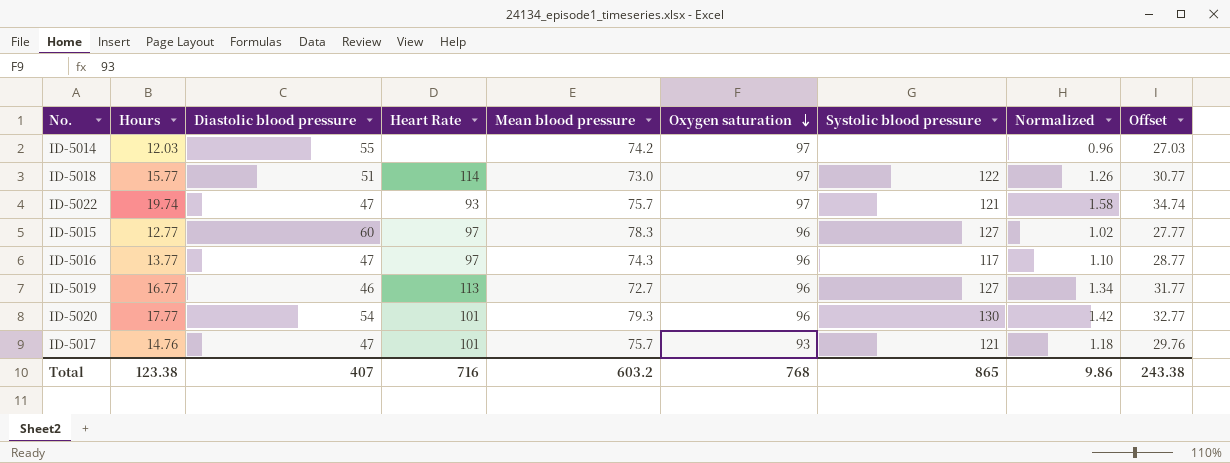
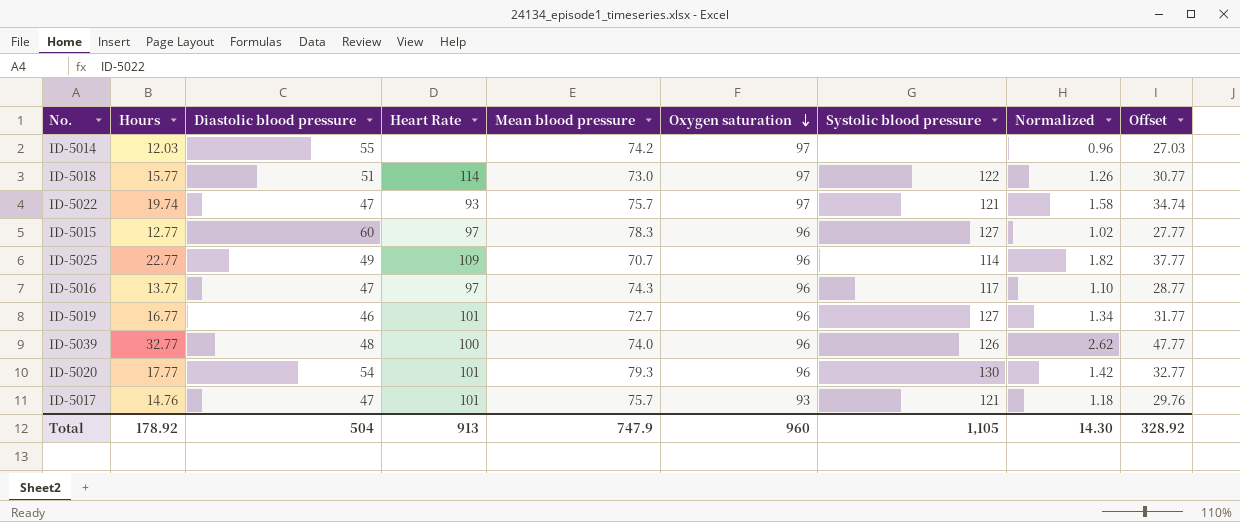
row ID-5025: none -> 22.77 | 49 | 109 | 70.7 | 96 | 114 | 1.82 | 37.77
ID-5019 | Heart Rate: 113 -> 101
row ID-5039: none -> 32.77 | 48 | 100 | 74.0 | 96 | 126 | 2.62 | 47.77
Total | Hours: 123.38 -> 178.92
Total | Diastolic blood pressure: 407 -> 504
Total | Heart Rate: 716 -> 913
Total | Mean blood pressure: 603.2 -> 747.9
Total | Oxygen saturation: 768 -> 960
Total | Systolic blood pressure: 865 -> 1,105
Total | Normalized: 9.86 -> 14.30
Total | Offset: 243.38 -> 328.92

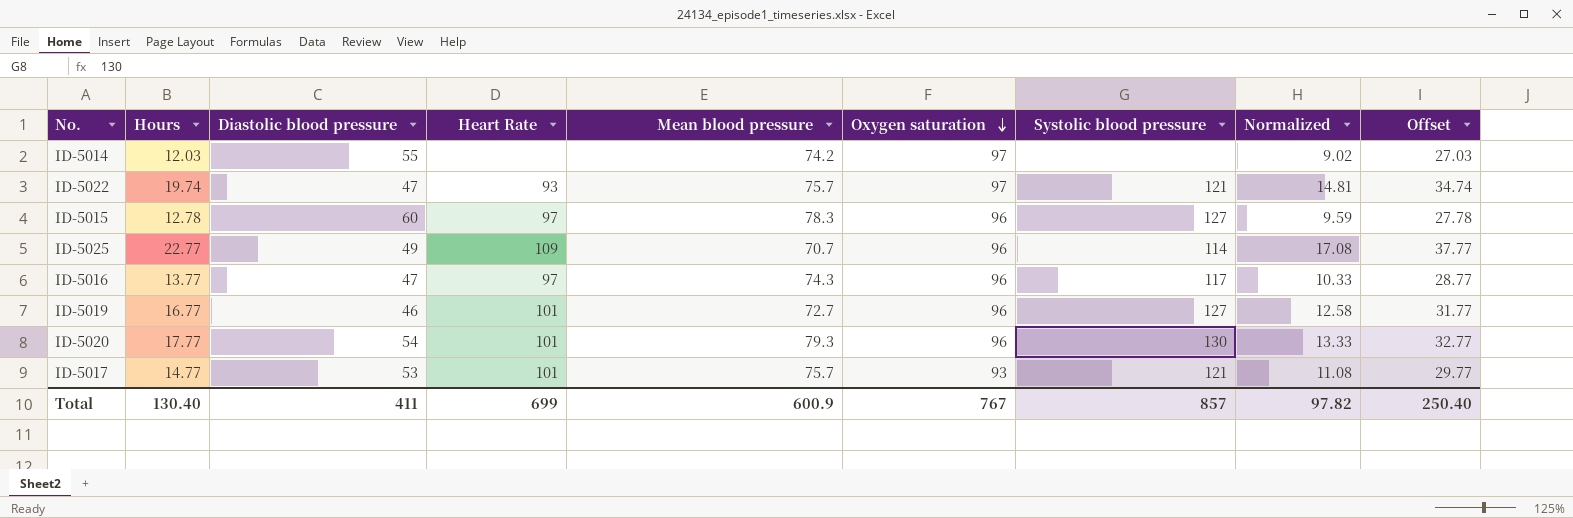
column Normalized | formula: [Hours] * 0.08 -> [Hours] * 0.75
row ID-5018: 15.77 | 51 | 114 | 73.0 | 97 | 122 | 1.26 | 30.77 -> none
row ID-5039: 32.77 | 48 | 100 | 74.0 | 96 | 126 | 2.62 | 47.77 -> none
ID-5015 | Hours: 12.77 -> 12.78
ID-5015 | Offset: 27.77 -> 27.78
ID-5017 | Hours: 14.76 -> 14.77
ID-5017 | Diastolic blood pressure: 47 -> 53
ID-5017 | Offset: 29.76 -> 29.77
Total | Hours: 178.92 -> 130.40
Total | Diastolic blood pressure: 504 -> 411
Total | Heart Rate: 913 -> 699
Total | Mean blood pressure: 747.9 -> 600.9
Total | Oxygen saturation: 960 -> 767
Total | Systolic blood pressure: 1,105 -> 857
Total | Normalized: 14.30 -> 97.82
Total | Offset: 328.92 -> 250.40

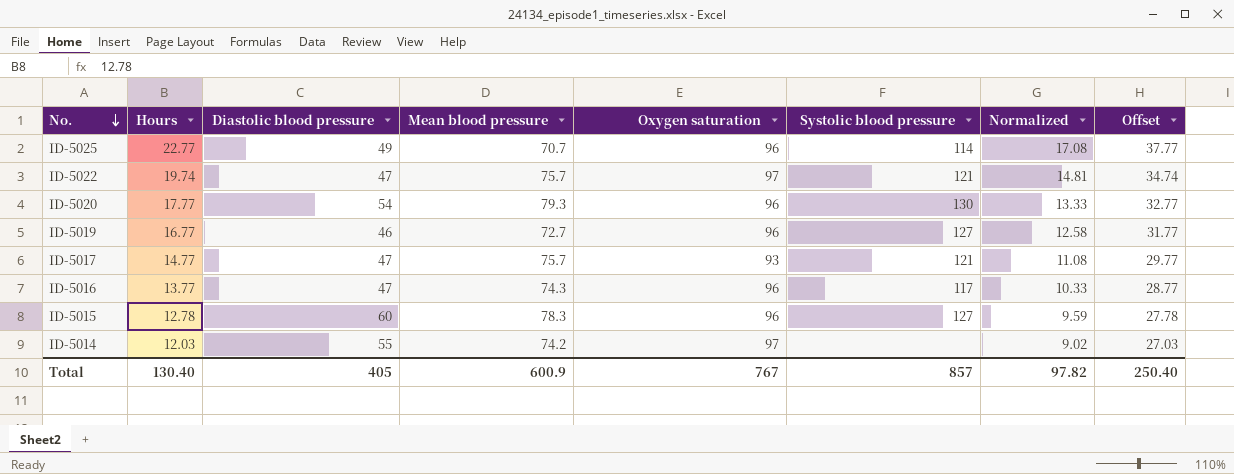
row order: Oxygen saturation descending -> No. descending
column Heart Rate | position: 4 -> none
ID-5017 | Diastolic blood pressure: 53 -> 47
Total | Diastolic blood pressure: 411 -> 405

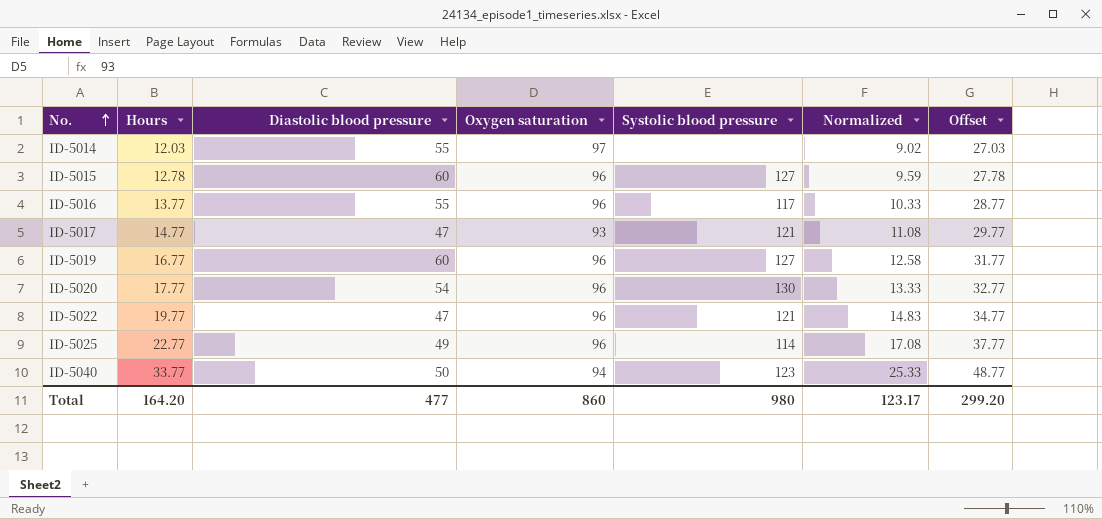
row order: No. descending -> No. ascending
column Mean blood pressure | position: 4 -> none
ID-5016 | Diastolic blood pressure: 47 -> 55
ID-5019 | Diastolic blood pressure: 46 -> 60
ID-5022 | Hours: 19.74 -> 19.77
ID-5022 | Oxygen saturation: 97 -> 96
ID-5022 | Normalized: 14.81 -> 14.83
ID-5022 | Offset: 34.74 -> 34.77
row ID-5040: none -> 33.77 | 50 | 94 | 123 | 25.33 | 48.77
Total | Hours: 130.40 -> 164.20
Total | Diastolic blood pressure: 405 -> 477
Total | Oxygen saturation: 767 -> 860
Total | Systolic blood pressure: 857 -> 980
Total | Normalized: 97.82 -> 123.17
Total | Offset: 250.40 -> 299.20

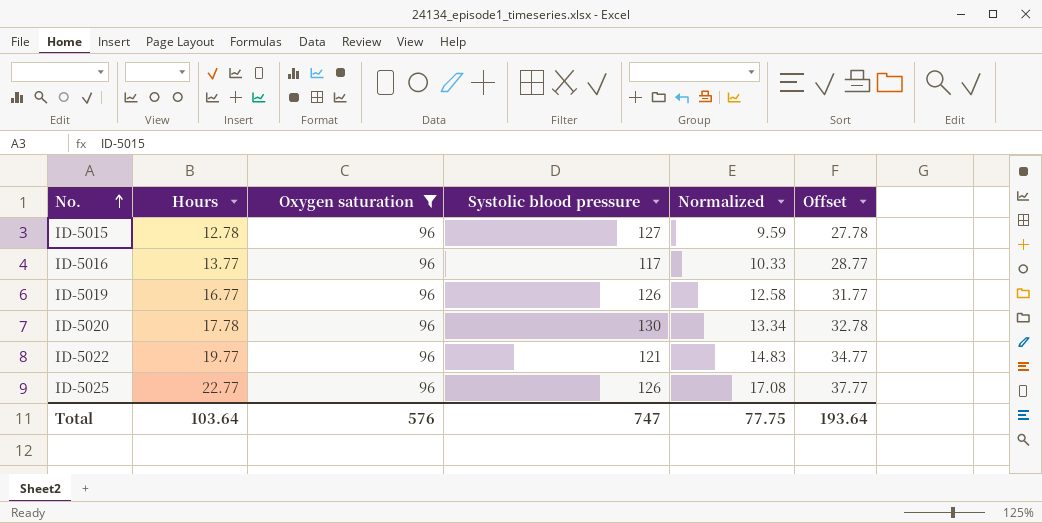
filter: none -> Oxygen saturation = 96
column Diastolic blood pressure | position: 3 -> none
ID-5019 | Systolic blood pressure: 127 -> 126
ID-5020 | Hours: 17.77 -> 17.78
ID-5020 | Normalized: 13.33 -> 13.34
ID-5020 | Offset: 32.77 -> 32.78
ID-5025 | Systolic blood pressure: 114 -> 126
Total | Hours: 164.20 -> 103.64
Total | Oxygen saturation: 860 -> 576
Total | Systolic blood pressure: 980 -> 747
Total | Normalized: 123.17 -> 77.75
Total | Offset: 299.20 -> 193.64

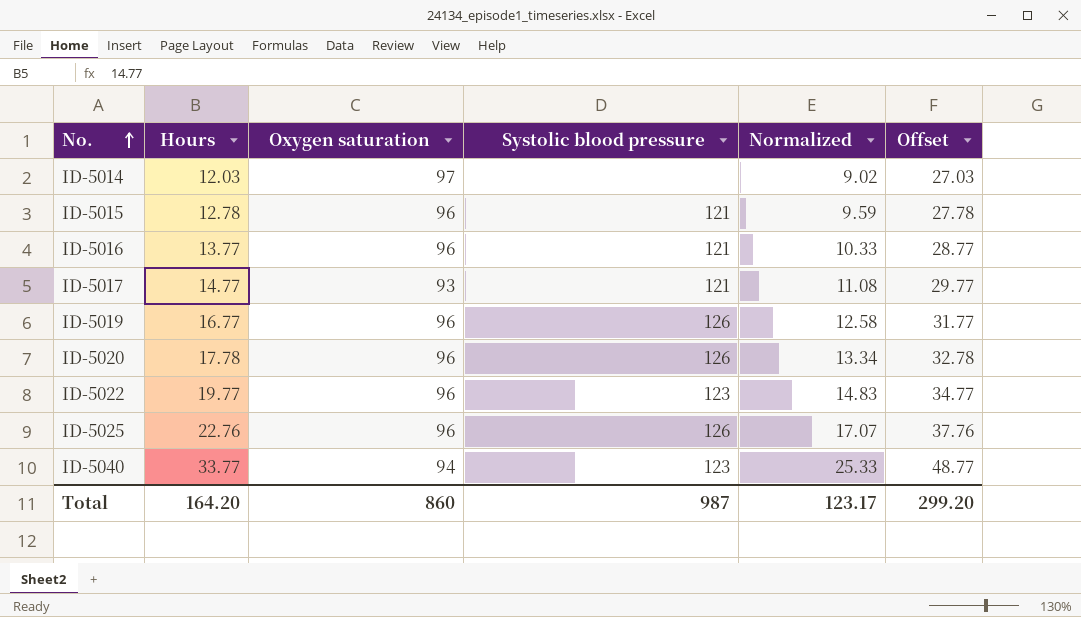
filter: Oxygen saturation = 96 -> none
ID-5015 | Systolic blood pressure: 127 -> 121
ID-5016 | Systolic blood pressure: 117 -> 121
ID-5020 | Systolic blood pressure: 130 -> 126
ID-5022 | Systolic blood pressure: 121 -> 123
ID-5025 | Hours: 22.77 -> 22.76
ID-5025 | Normalized: 17.08 -> 17.07
ID-5025 | Offset: 37.77 -> 37.76
Total | Hours: 103.64 -> 164.20
Total | Oxygen saturation: 576 -> 860
Total | Systolic blood pressure: 747 -> 987
Total | Normalized: 77.75 -> 123.17
Total | Offset: 193.64 -> 299.20

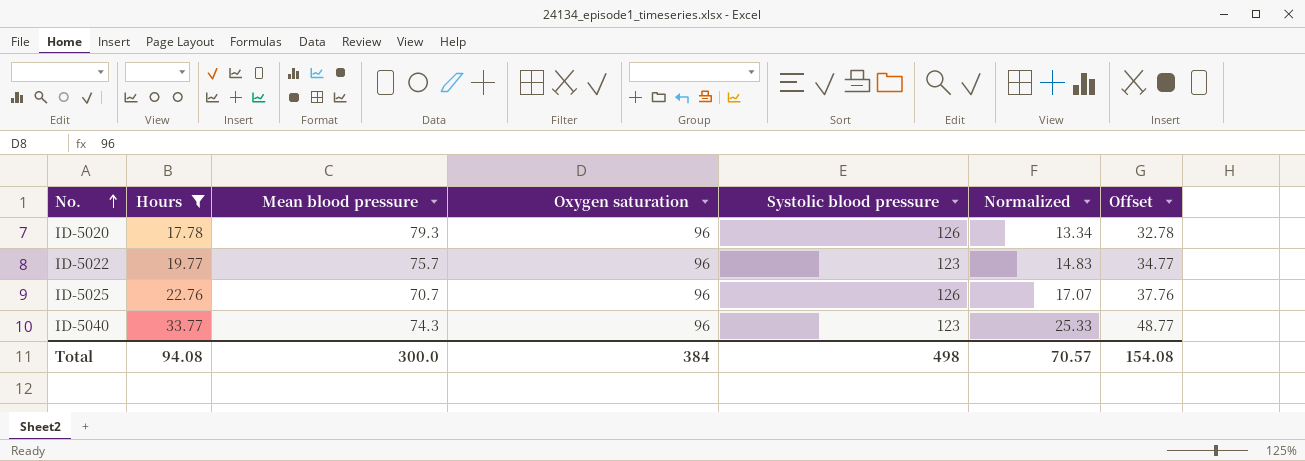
filter: none -> Hours >= 17.78
column Mean blood pressure | position: none -> 3
ID-5040 | Oxygen saturation: 94 -> 96
Total | Hours: 164.20 -> 94.08
Total | Oxygen saturation: 860 -> 384
Total | Systolic blood pressure: 987 -> 498
Total | Normalized: 123.17 -> 70.57
Total | Offset: 299.20 -> 154.08

